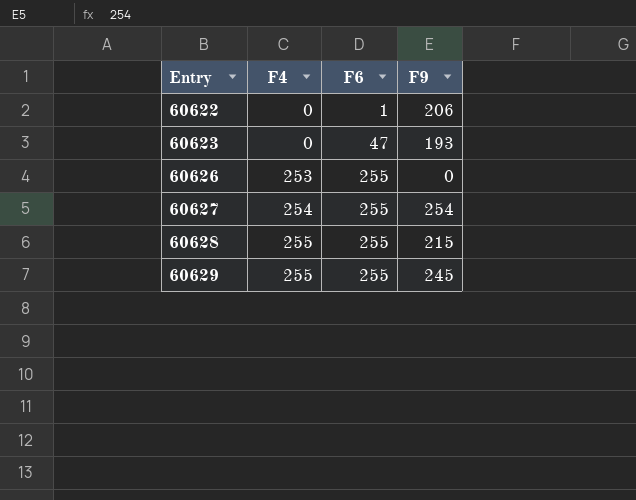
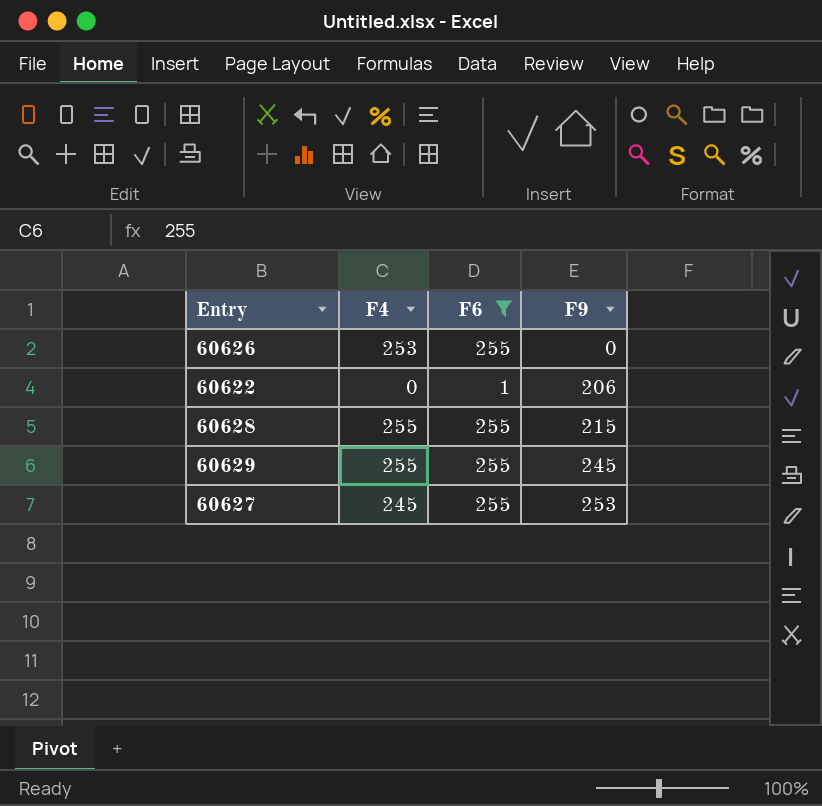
filter: none -> F6 != 47
row order: Entry ascending -> F9 ascending
60627 | F4: 254 -> 245
60627 | F9: 254 -> 253

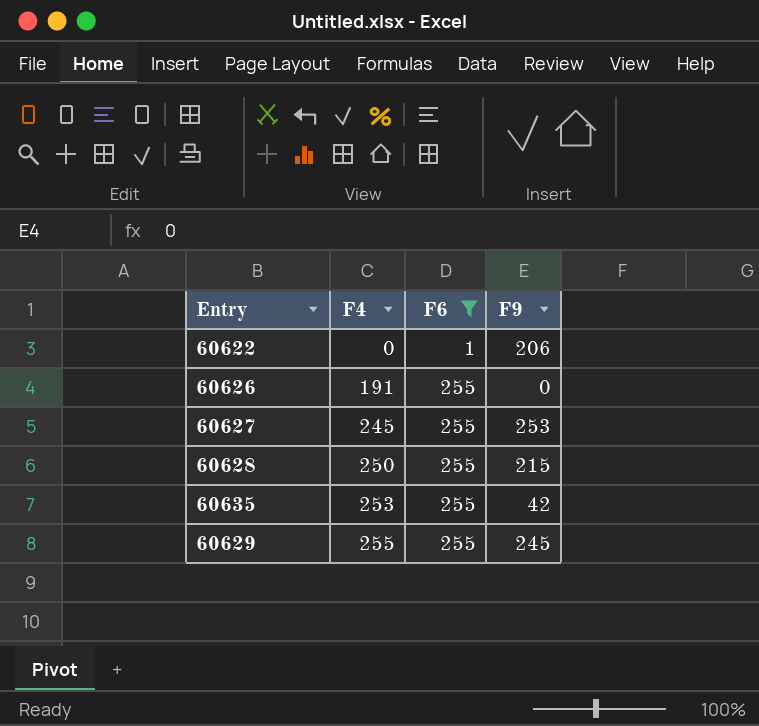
row order: F9 ascending -> F4 ascending
60626 | F4: 253 -> 191
60628 | F4: 255 -> 250
row 60635: none -> 253 | 255 | 42

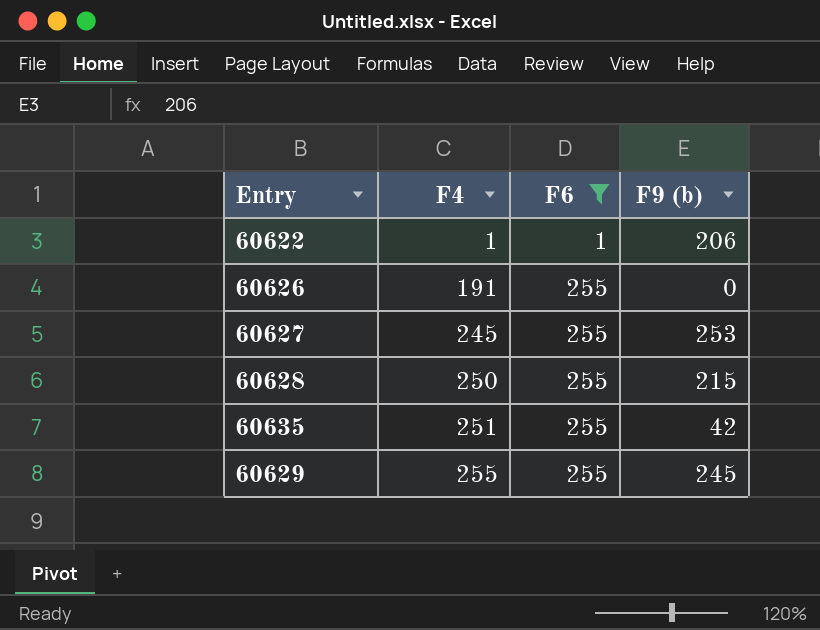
column name: F9 -> F9 (b)
60622 | F4: 0 -> 1
60635 | F4: 253 -> 251

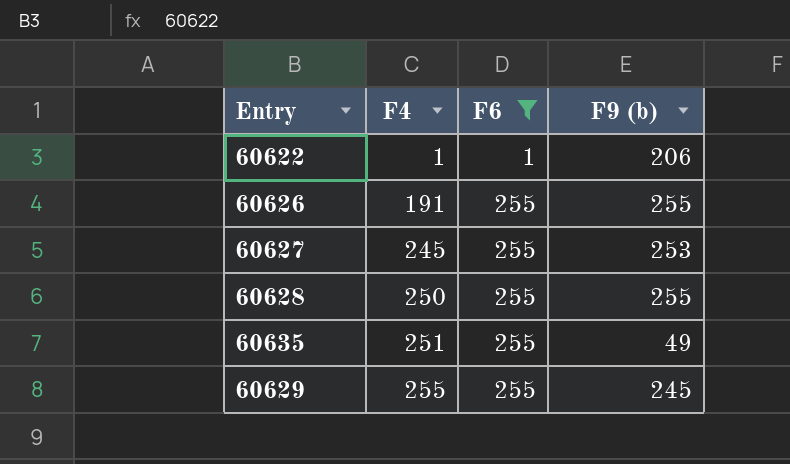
60626 | F9 (b): 0 -> 255
60628 | F9 (b): 215 -> 255
60635 | F9 (b): 42 -> 49

